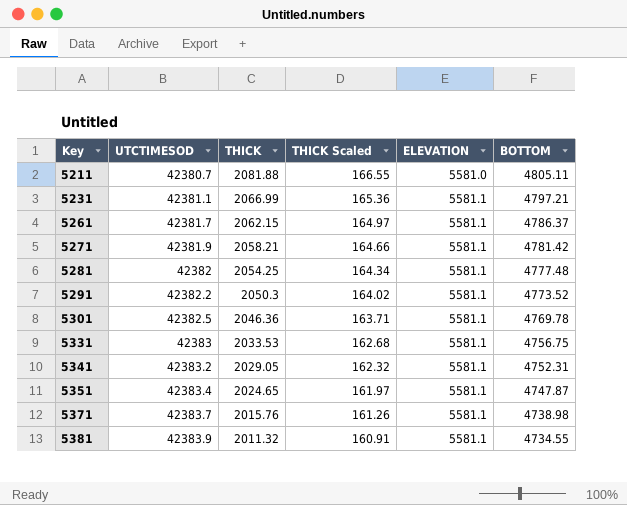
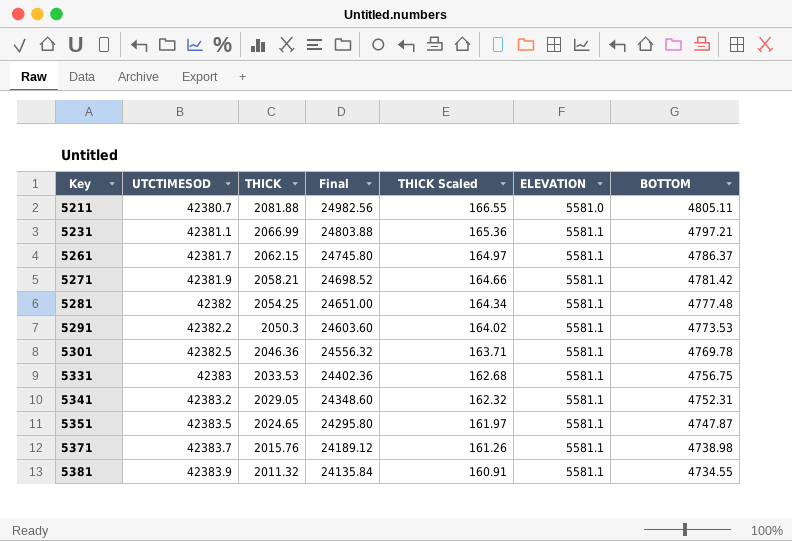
column Final | formula: none -> [THICK] * 12
5291 | BOTTOM: 4773.52 -> 4773.53
5351 | UTCTIMESOD: 42383.4 -> 42383.5

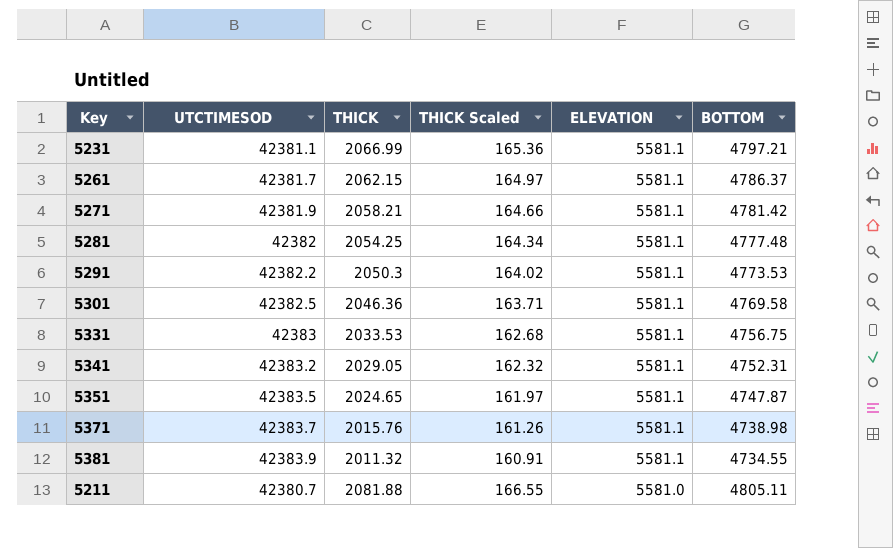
row order: Key ascending -> ELEVATION descending
column Final | formula: [THICK] * 12 -> none
5301 | BOTTOM: 4769.78 -> 4769.58

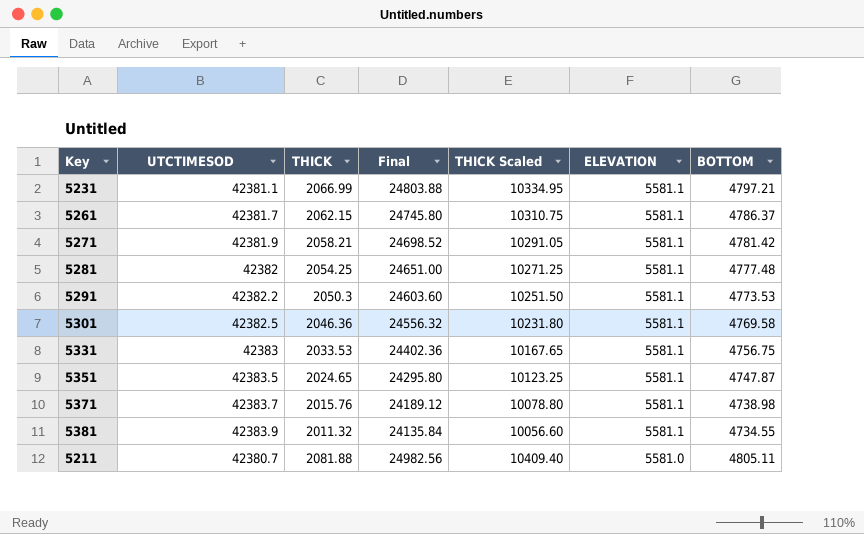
column Final | formula: none -> [THICK] * 12
column THICK Scaled | formula: [THICK] * 0.08 -> [THICK] * 5
row 5341: 42383.2 | 2029.05 | 162.32 | 5581.1 | 4752.31 -> none

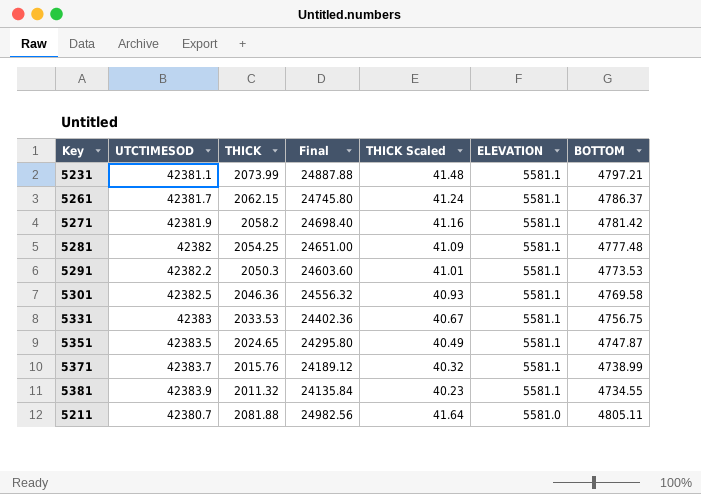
column THICK Scaled | formula: [THICK] * 5 -> [THICK] * 0.02
5231 | THICK: 2066.99 -> 2073.99
5231 | Final: 24803.88 -> 24887.88
5271 | THICK: 2058.21 -> 2058.2
5271 | Final: 24698.52 -> 24698.40
5371 | BOTTOM: 4738.98 -> 4738.99

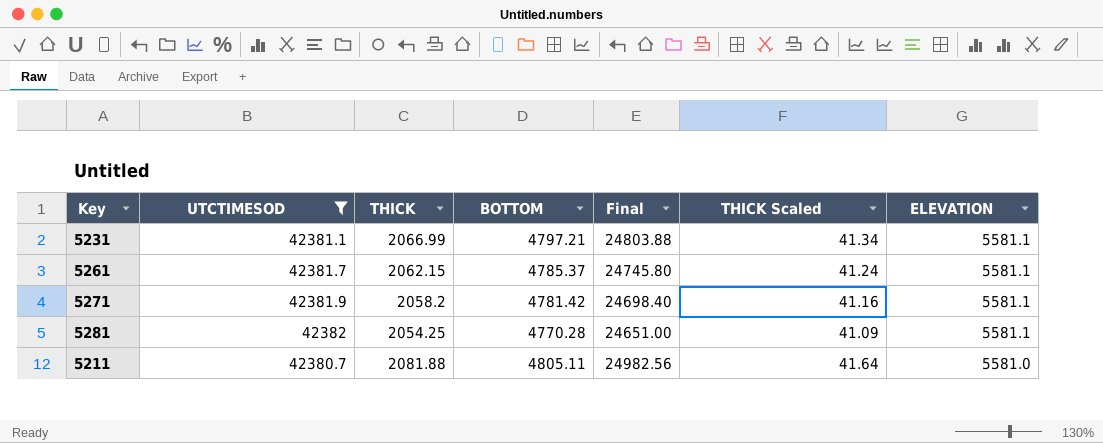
filter: none -> UTCTIMESOD <= 42382
column BOTTOM | position: 7 -> 4
5231 | THICK: 2073.99 -> 2066.99
5231 | Final: 24887.88 -> 24803.88
5231 | THICK Scaled: 41.48 -> 41.34
5261 | BOTTOM: 4786.37 -> 4785.37
5281 | BOTTOM: 4777.48 -> 4770.28

